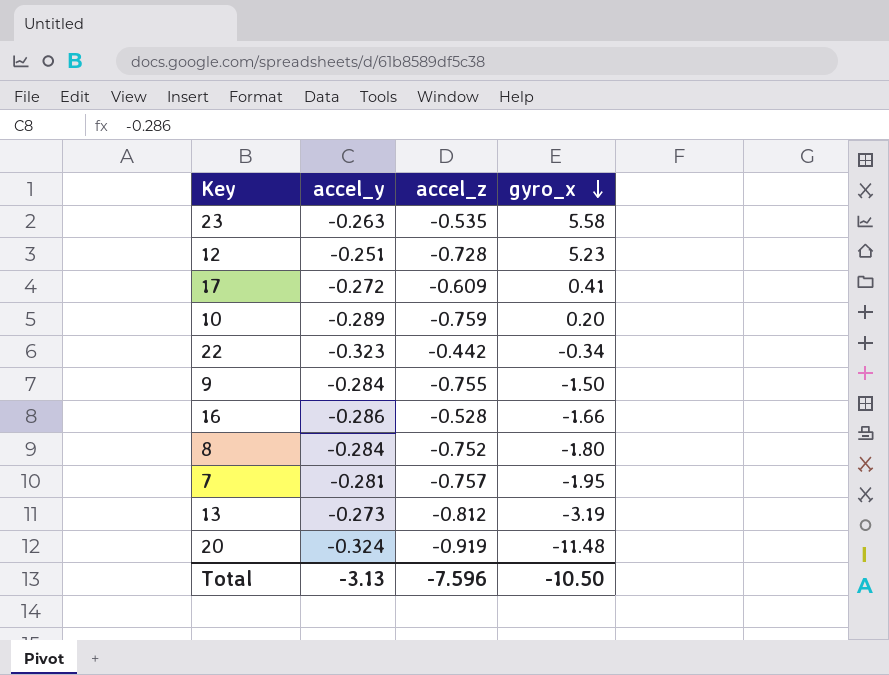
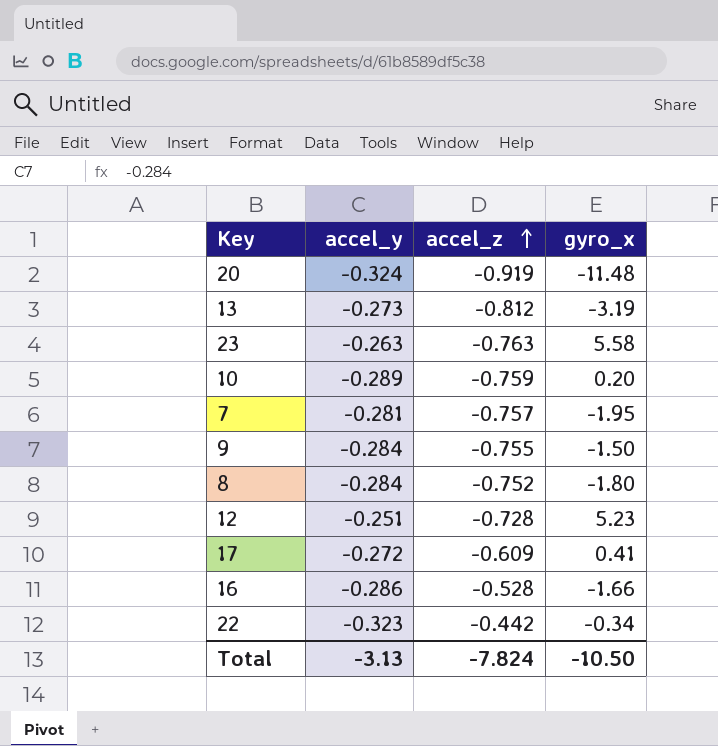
row order: gyro_x descending -> accel_z ascending
23 | accel_z: -0.535 -> -0.763
Total | accel_z: -7.596 -> -7.824

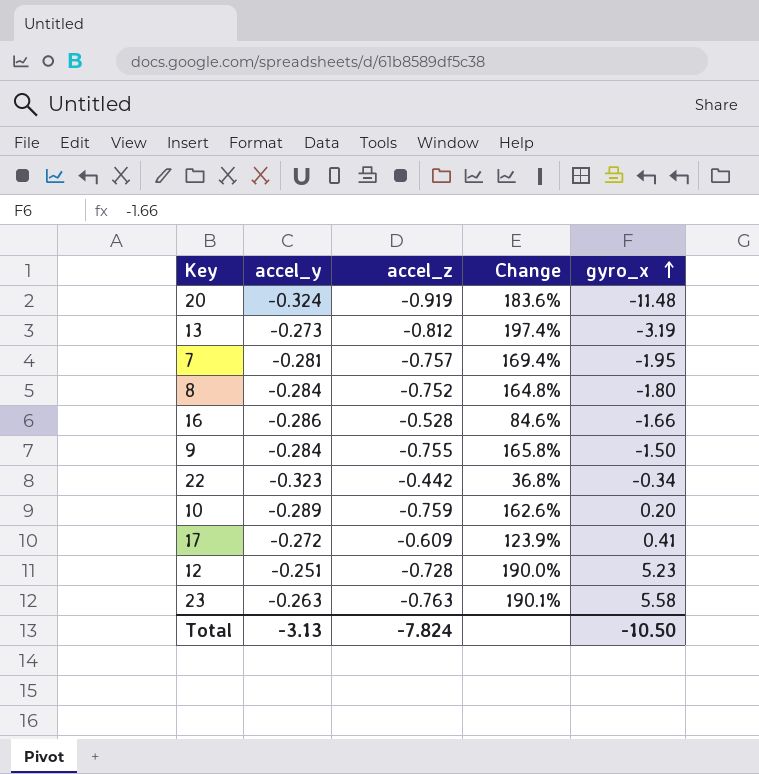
row order: accel_z ascending -> gyro_x ascending
column Change | formula: none -> ([accel_z] - [accel_y]) / [accel_y]

